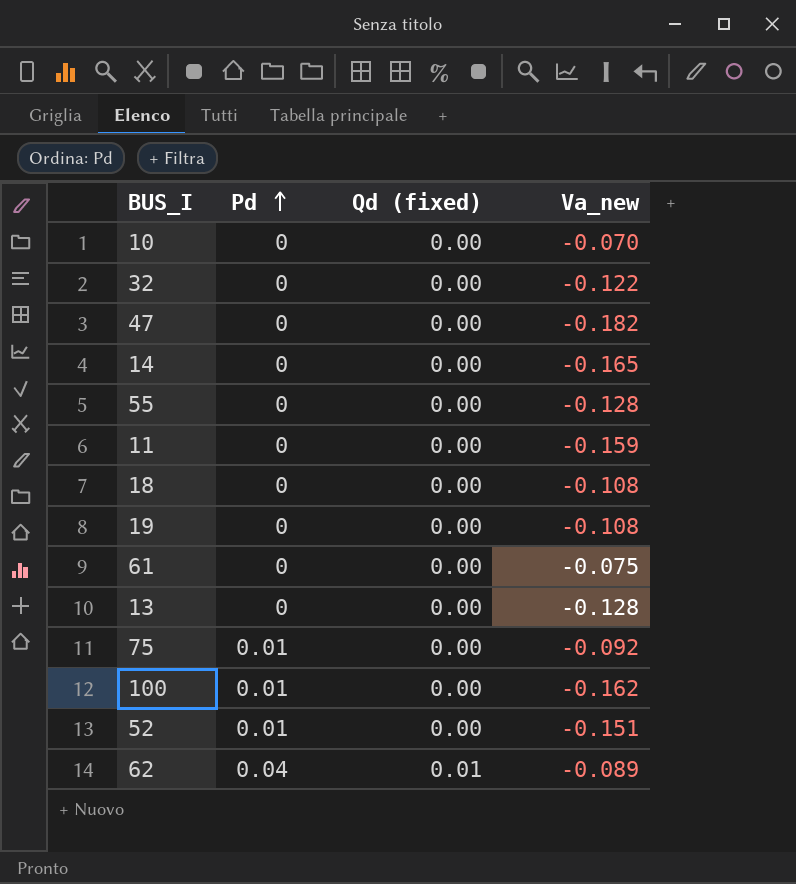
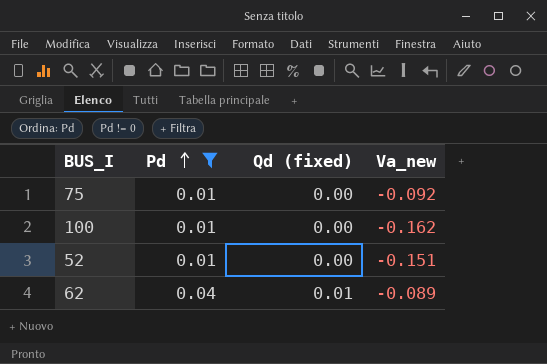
filter: none -> Pd != 0

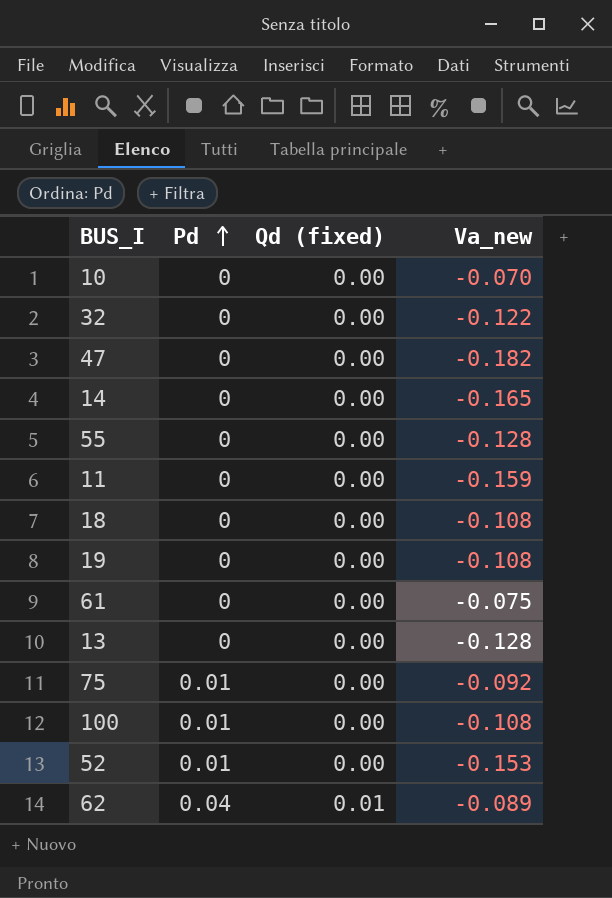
filter: Pd != 0 -> none
100 | Va_new: -0.162 -> -0.108
52 | Va_new: -0.151 -> -0.153

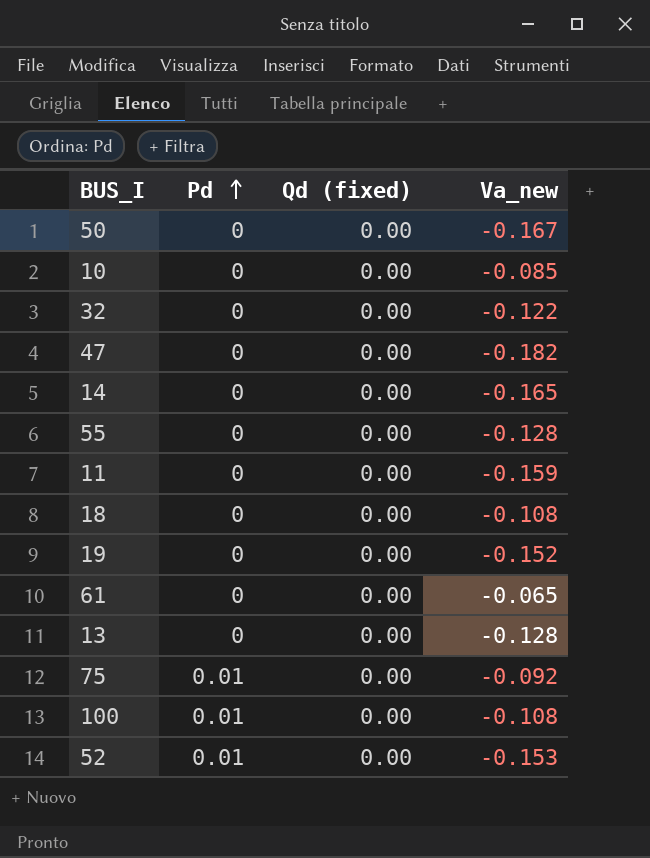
row 62: 0.04 | 0.01 | -0.089 -> none
row 50: none -> 0 | 0.00 | -0.167
10 | Va_new: -0.070 -> -0.085
19 | Va_new: -0.108 -> -0.152
61 | Va_new: -0.075 -> -0.065

